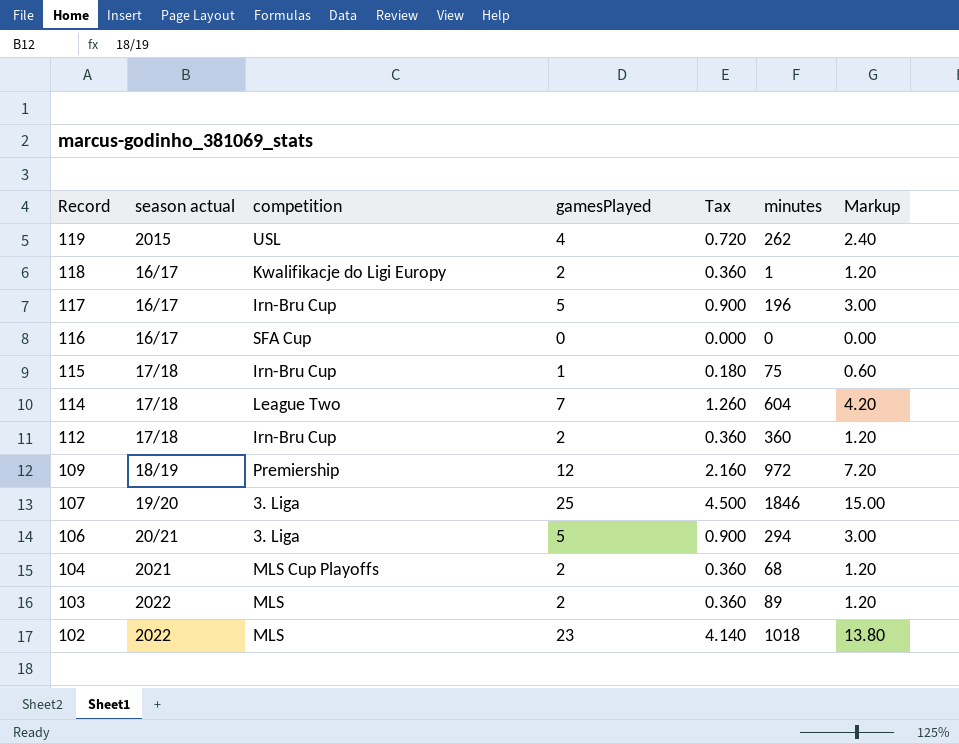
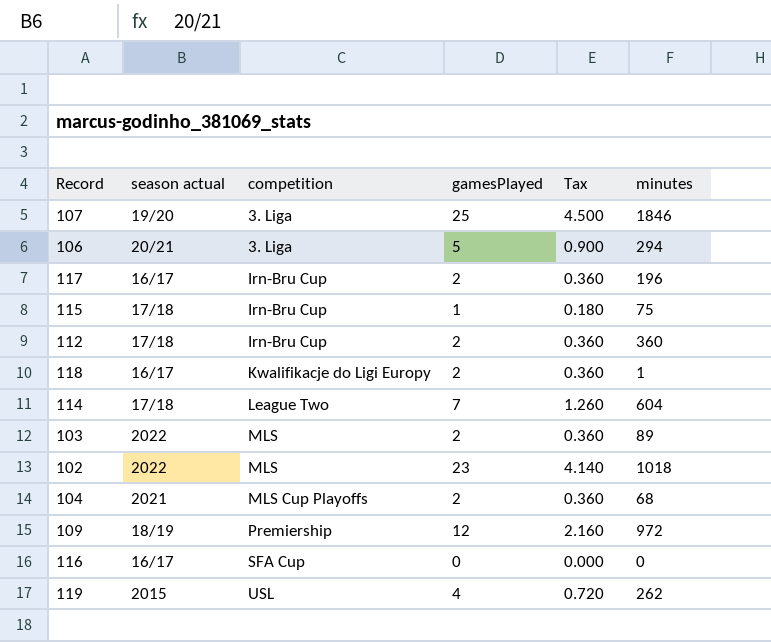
row order: Record descending -> competition ascending
column Markup | formula: [gamesPlayed] * 0.6 -> none
117 | gamesPlayed: 5 -> 2
117 | Tax: 0.900 -> 0.360

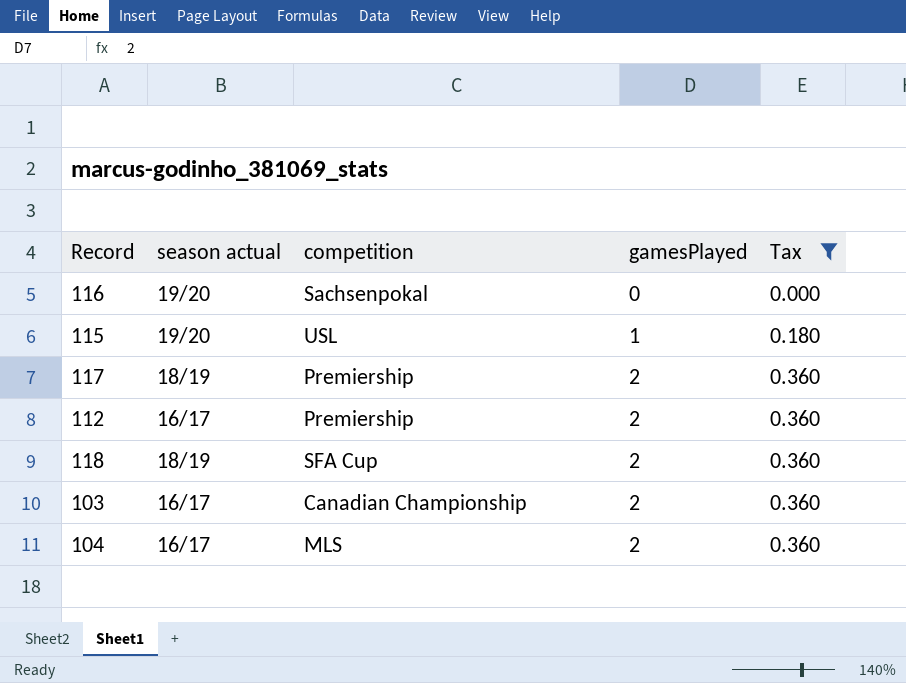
filter: none -> Tax <= 0.360
row order: competition ascending -> gamesPlayed ascending
column minutes | position: 6 -> none
116 | season actual: 16/17 -> 19/20
116 | competition: SFA Cup -> Sachsenpokal
115 | season actual: 17/18 -> 19/20
115 | competition: Irn-Bru Cup -> USL
117 | season actual: 16/17 -> 18/19
117 | competition: Irn-Bru Cup -> Premiership
112 | season actual: 17/18 -> 16/17
112 | competition: Irn-Bru Cup -> Premiership
118 | season actual: 16/17 -> 18/19
118 | competition: Kwalifikacje do Ligi Europy -> SFA Cup
103 | season actual: 2022 -> 16/17
103 | competition: MLS -> Canadian Championship
104 | season actual: 2021 -> 16/17
104 | competition: MLS Cup Playoffs -> MLS

